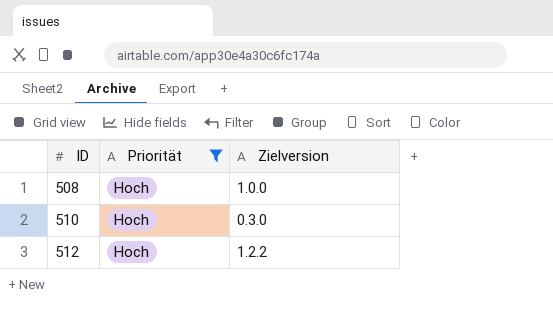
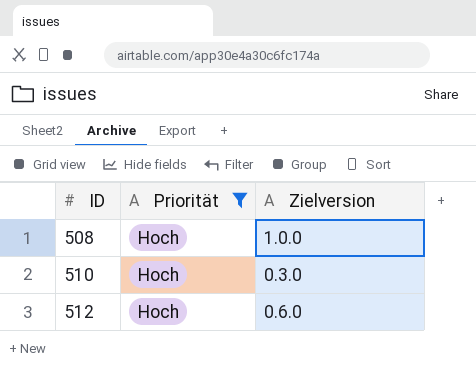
512 | Zielversion: 1.2.2 -> 0.6.0

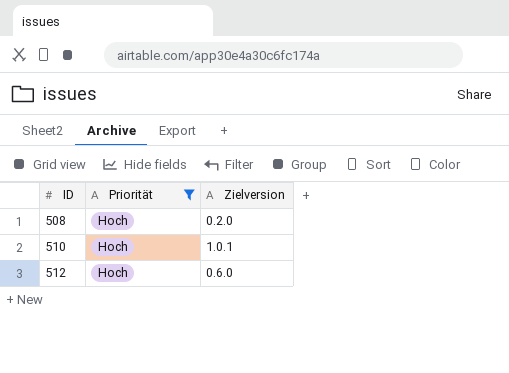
508 | Zielversion: 1.0.0 -> 0.2.0
510 | Zielversion: 0.3.0 -> 1.0.1

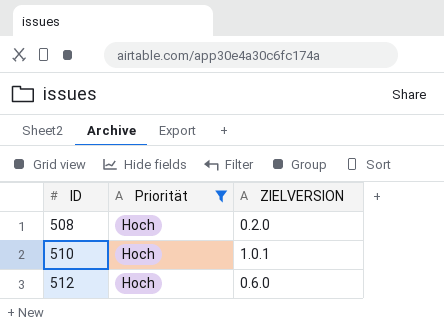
column name: Zielversion -> ZIELVERSION

